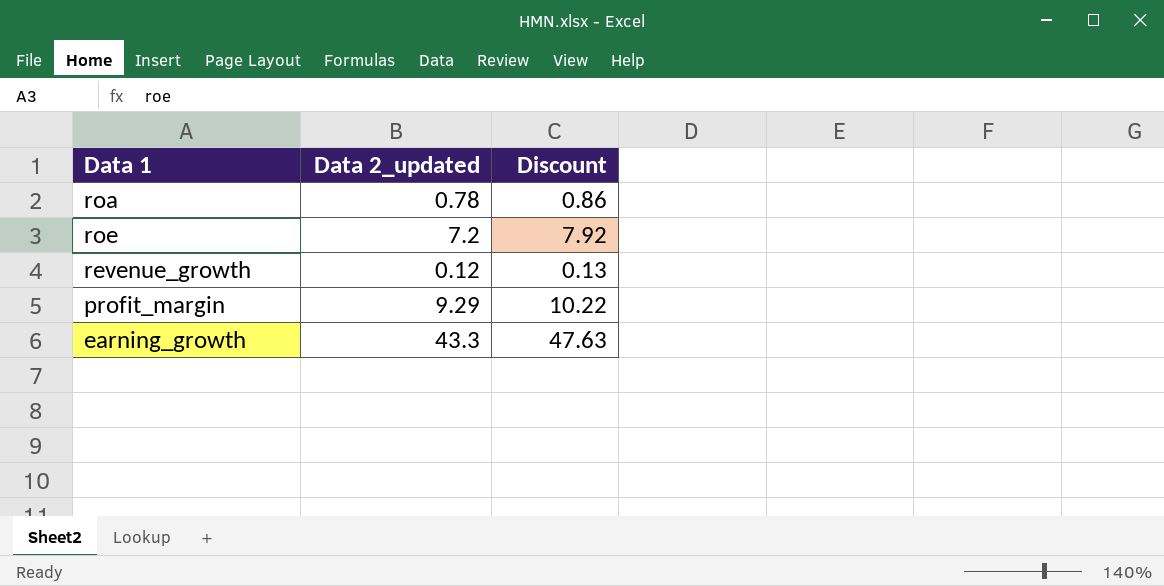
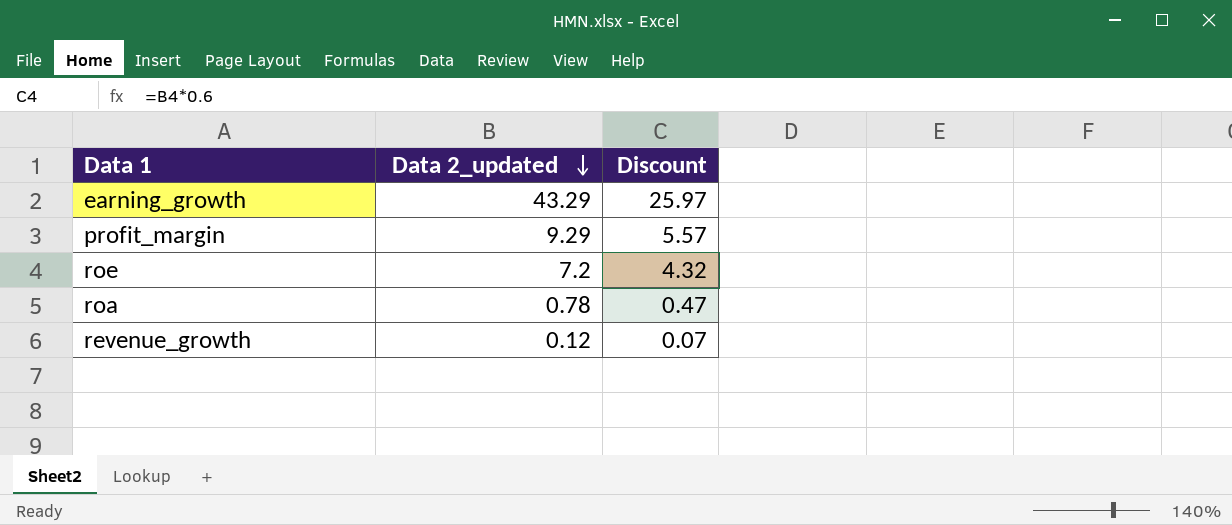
row order: none -> Data 2_updated descending
column Discount | formula: [Data 2_updated] * 1.1 -> [Data 2_updated] * 0.6
earning_growth | Data 2_updated: 43.3 -> 43.29

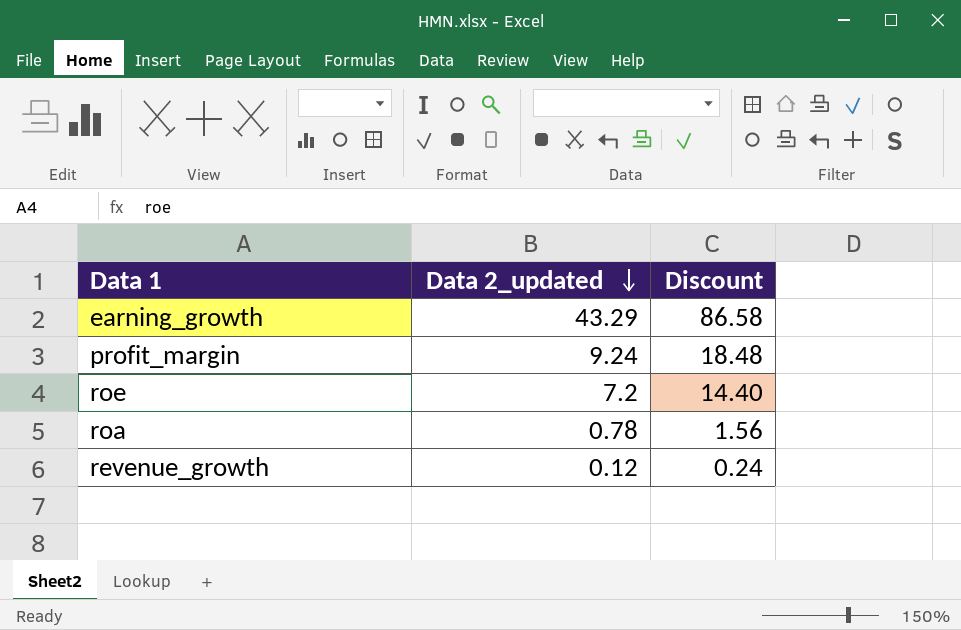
column Discount | formula: [Data 2_updated] * 0.6 -> [Data 2_updated] * 2
profit_margin | Data 2_updated: 9.29 -> 9.24

